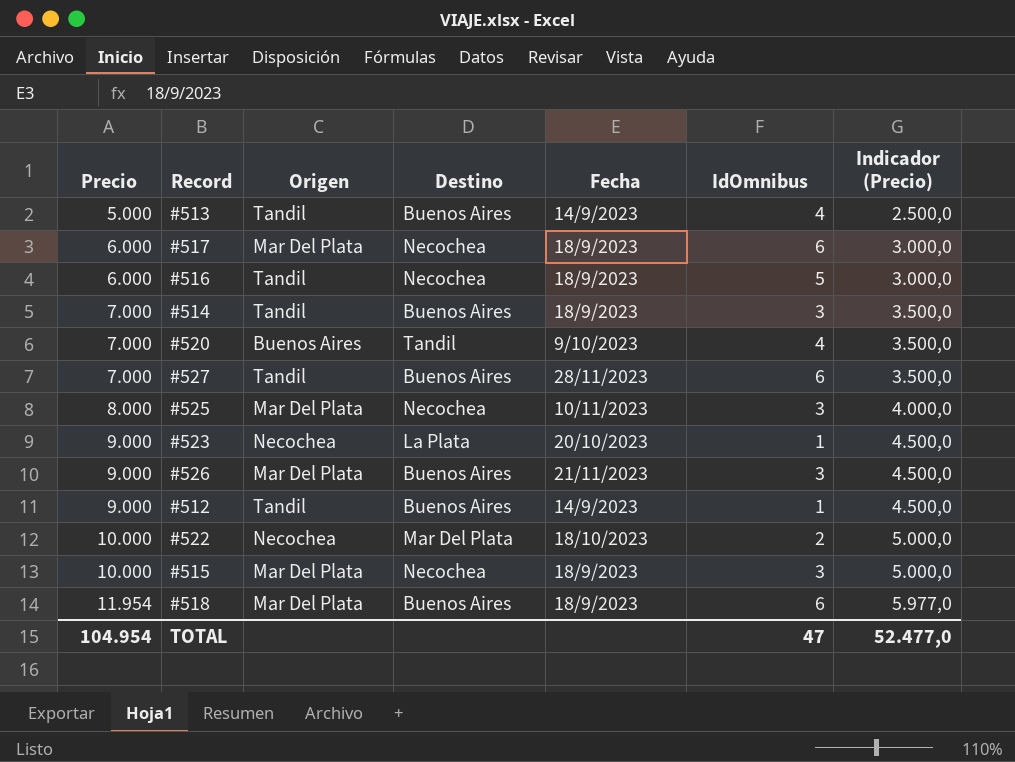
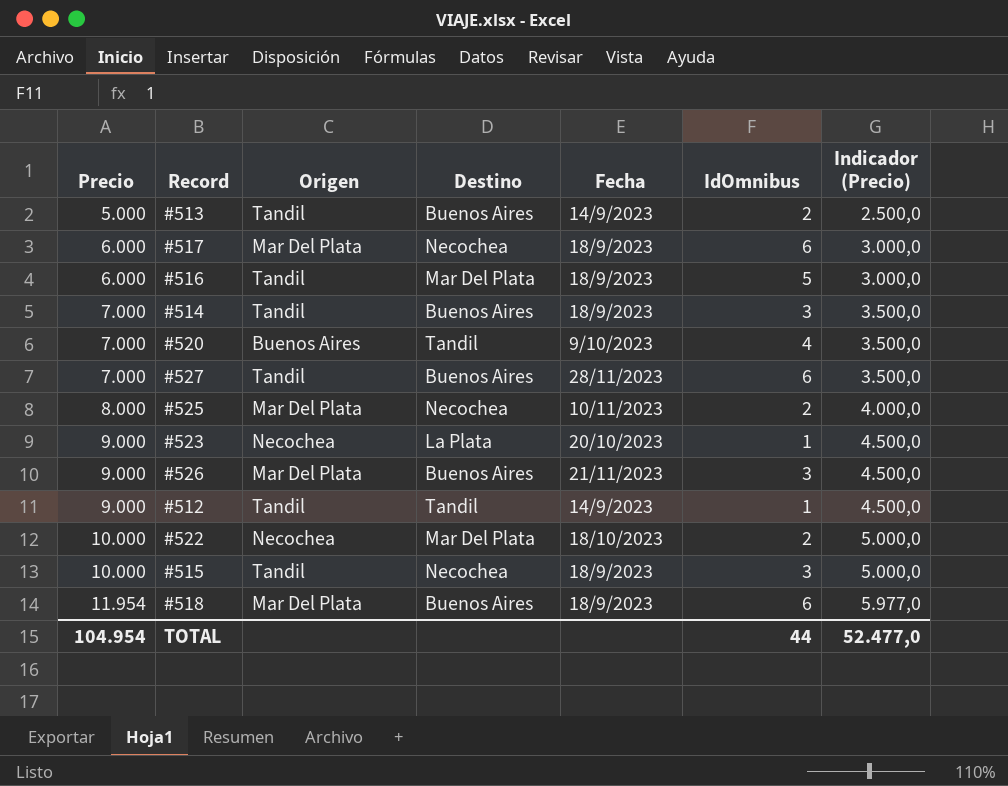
#513 | IdOmnibus: 4 -> 2
#516 | Destino: Necochea -> Mar Del Plata
#525 | IdOmnibus: 3 -> 2
#512 | Destino: Buenos Aires -> Tandil
#515 | Origen: Mar Del Plata -> Tandil
TOTAL | IdOmnibus: 47 -> 44

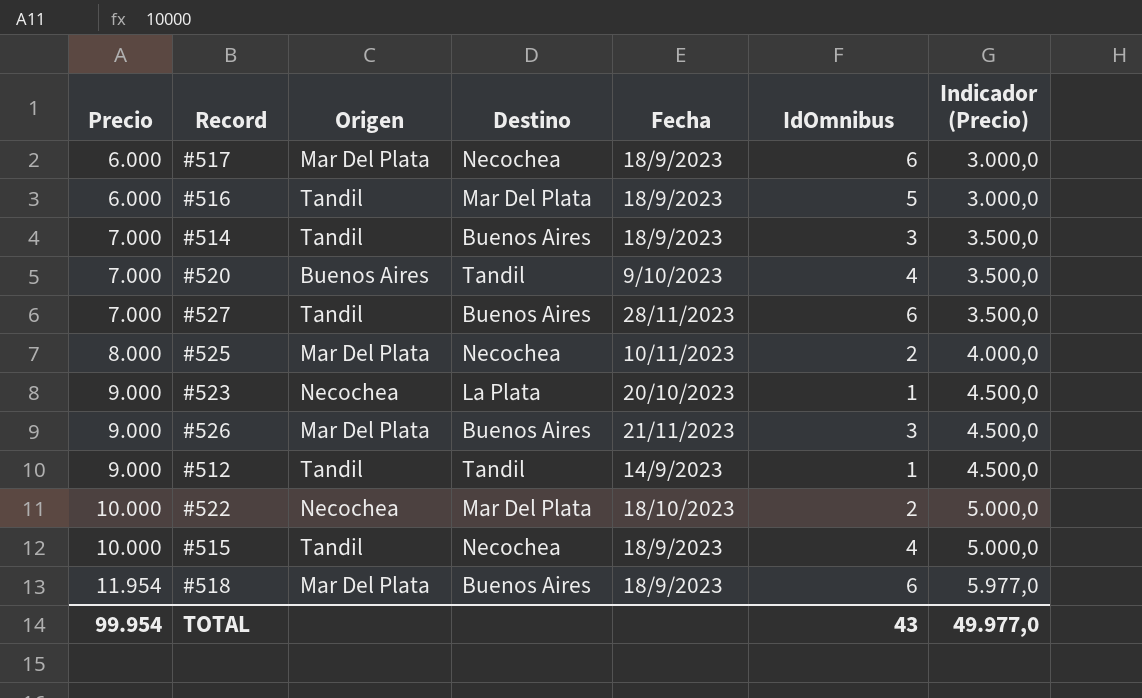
row #513: 5.000 | Tandil | Buenos Aires | 14/9/2023 | 2 | 2.500,0 -> none
#515 | IdOmnibus: 3 -> 4
TOTAL | Precio: 104.954 -> 99.954
TOTAL | IdOmnibus: 44 -> 43
TOTAL | Indicador (Precio): 52.477,0 -> 49.977,0

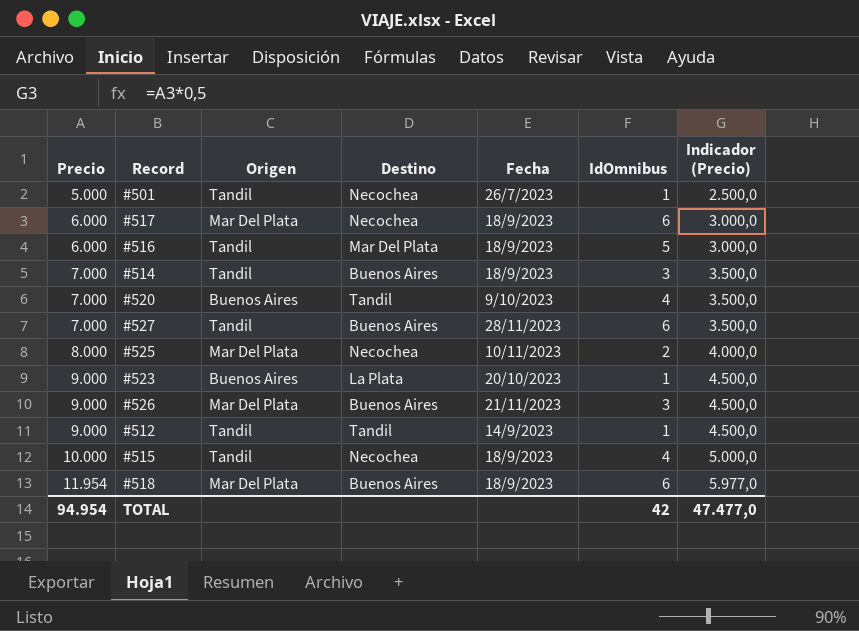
row #522: 10.000 | Necochea | Mar Del Plata | 18/10/2023 | 2 | 5.000,0 -> none
row #501: none -> 5.000 | Tandil | Necochea | 26/7/2023 | 1 | 2.500,0
#523 | Origen: Necochea -> Buenos Aires
TOTAL | Precio: 99.954 -> 94.954
TOTAL | IdOmnibus: 43 -> 42
TOTAL | Indicador (Precio): 49.977,0 -> 47.477,0

